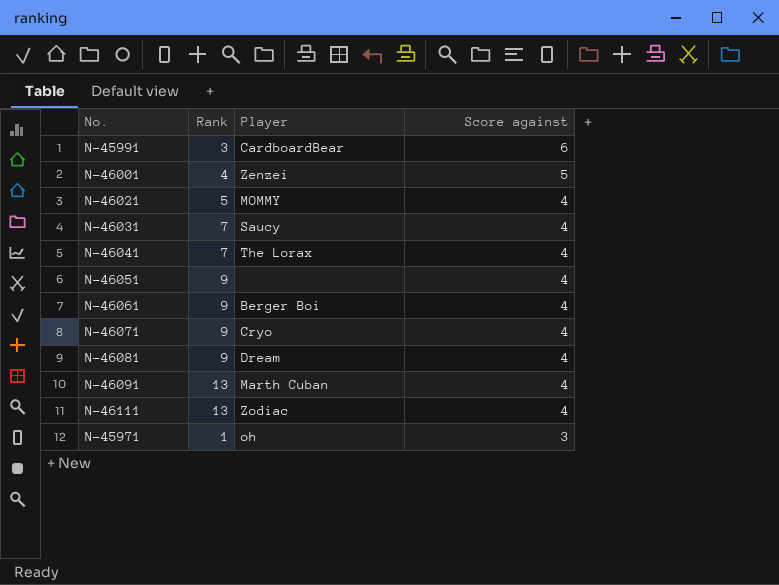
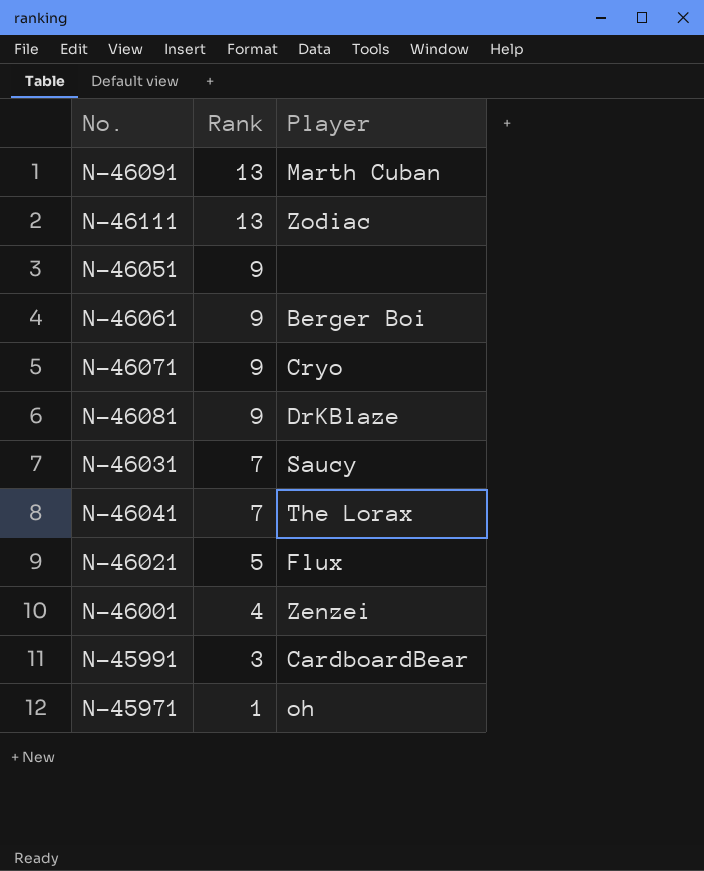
row order: Score against descending -> Rank descending
column Score against | position: 4 -> none
N-46081 | Player: Dream -> DrKBlaze
N-46021 | Player: MOMMY -> Flux

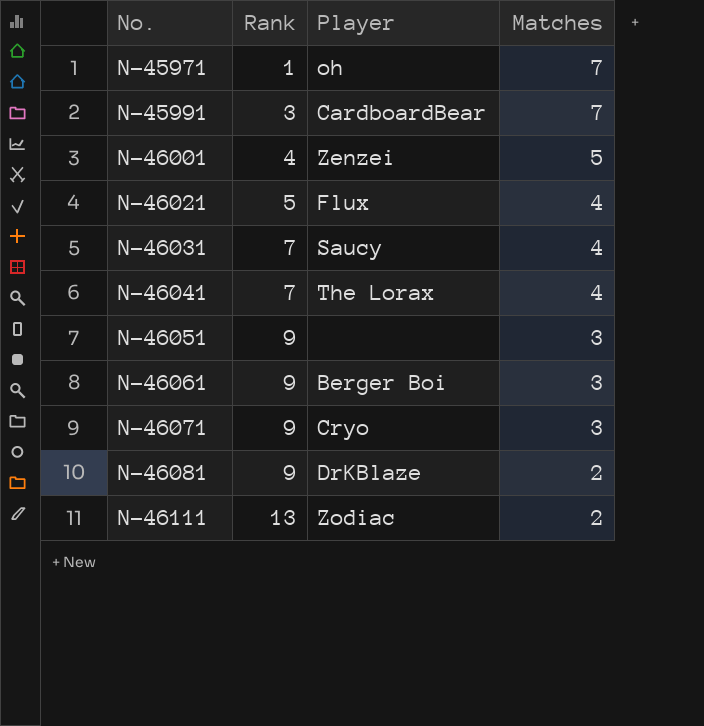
row order: Rank descending -> No. ascending
column Matches | position: none -> 4
row N-46091: 13 | Marth Cuban -> none

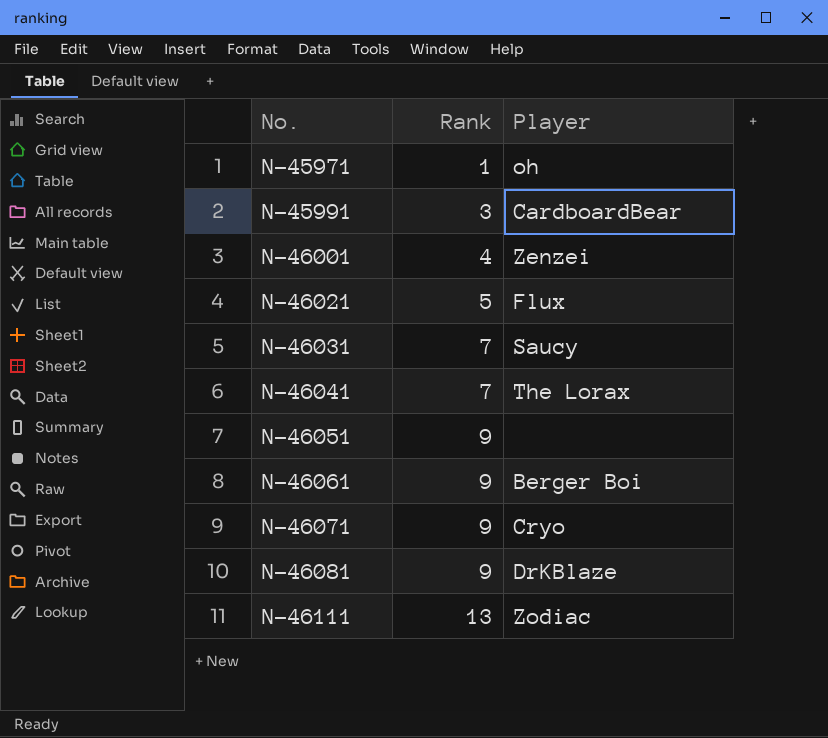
column Matches | position: 4 -> none

